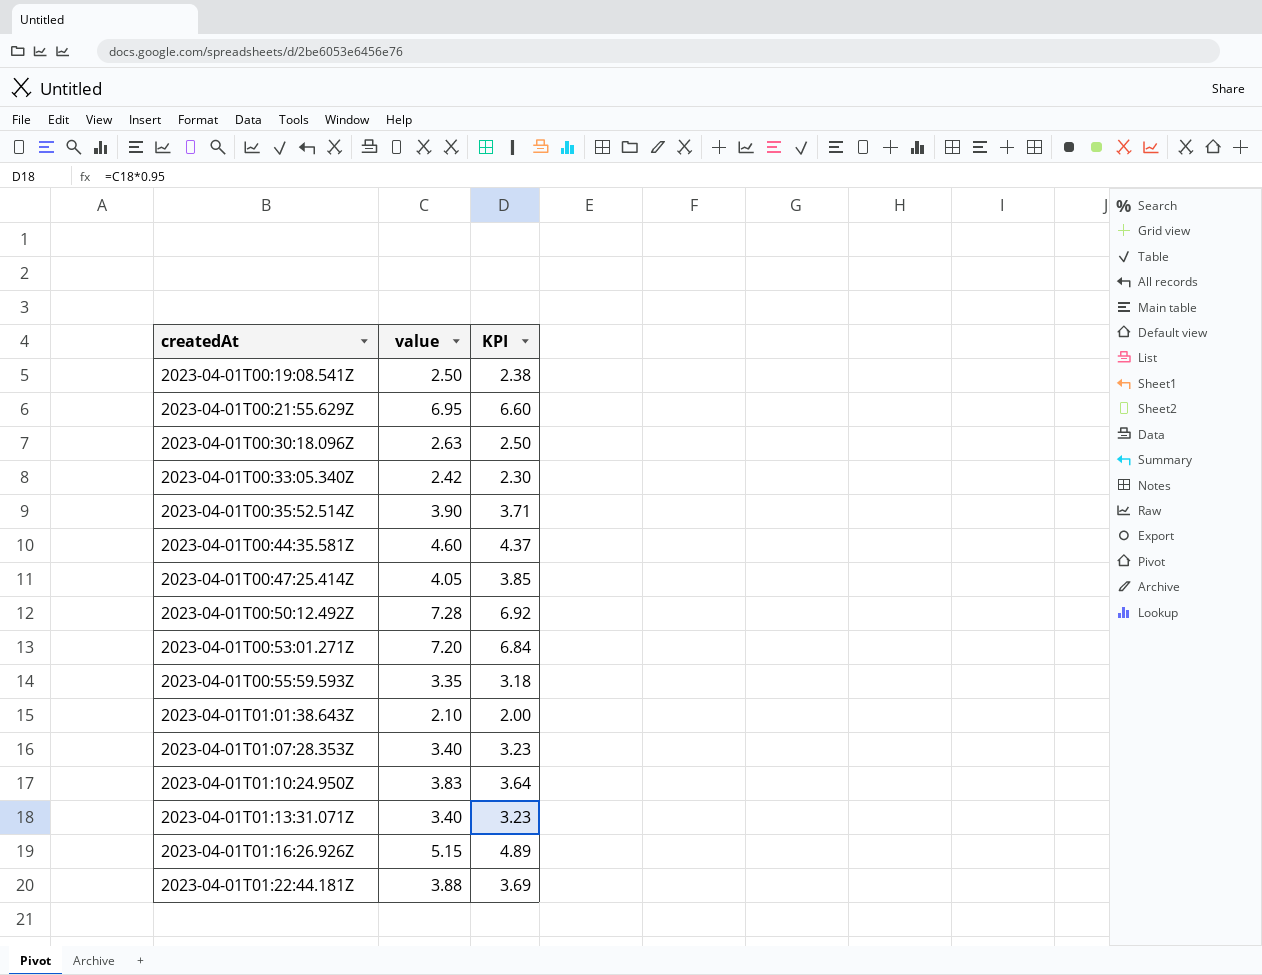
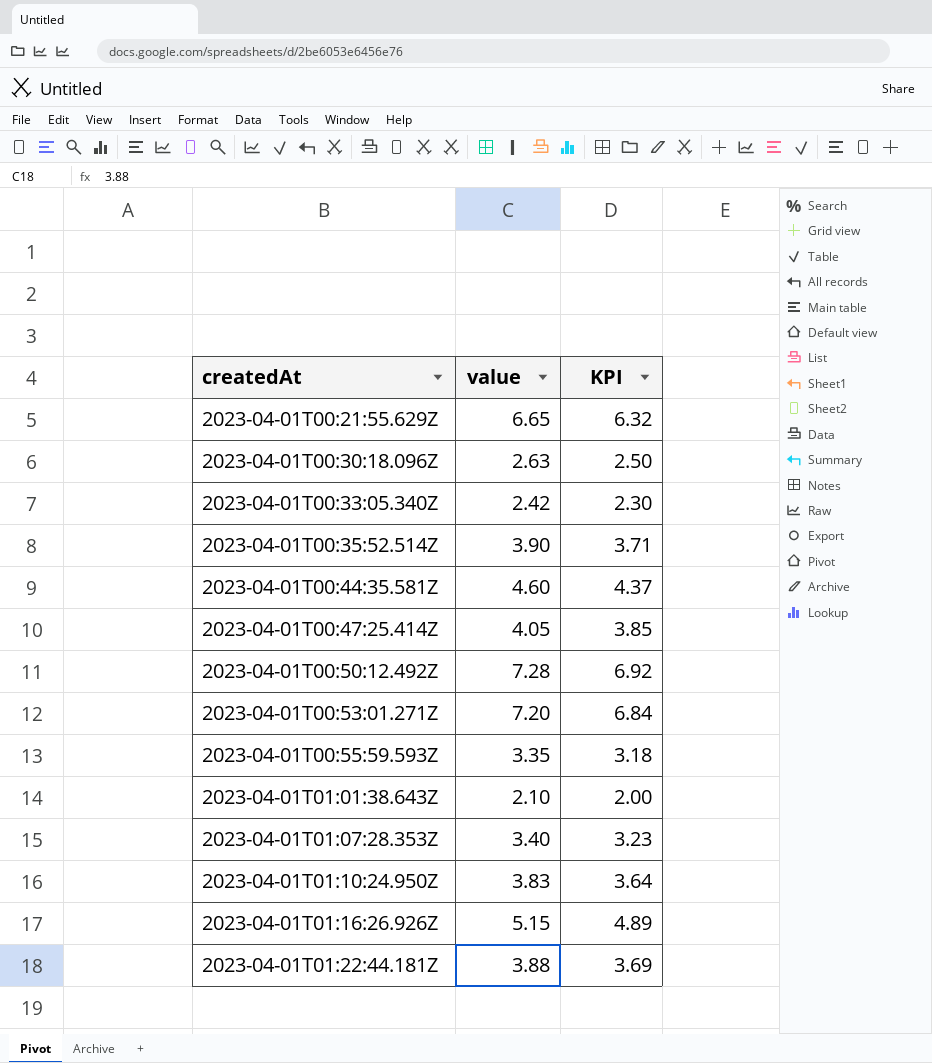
row 2023-04-01T00:19:08.541Z: 2.50 | 2.38 -> none
row 2023-04-01T01:13:31.071Z: 3.40 | 3.23 -> none
2023-04-01T00:21:55.629Z | value: 6.95 -> 6.65
2023-04-01T00:21:55.629Z | KPI: 6.60 -> 6.32

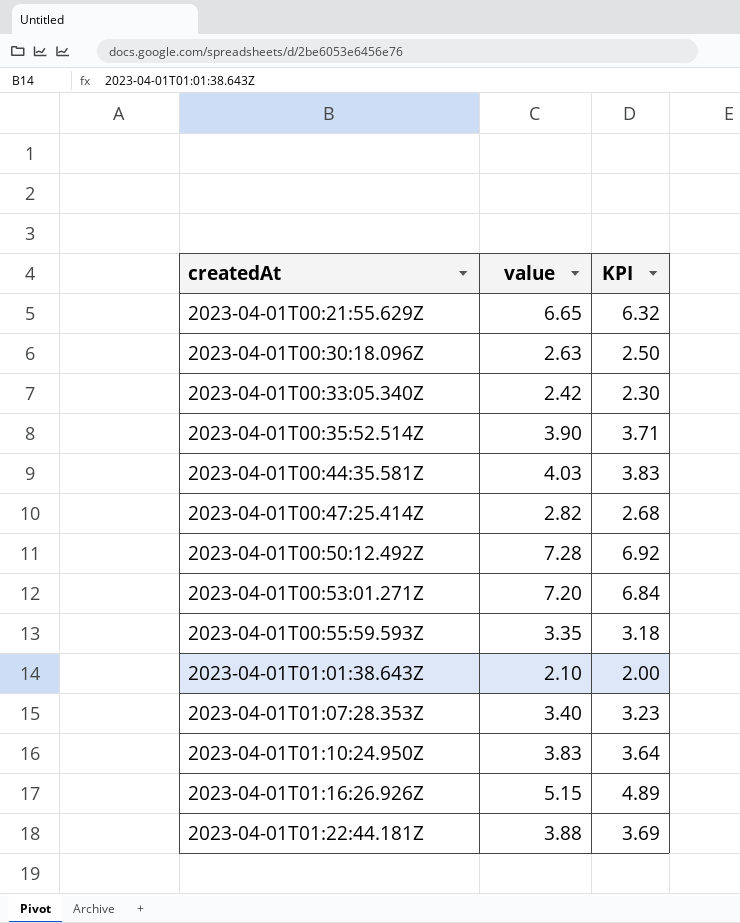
2023-04-01T00:44:35.581Z | value: 4.60 -> 4.03
2023-04-01T00:44:35.581Z | KPI: 4.37 -> 3.83
2023-04-01T00:47:25.414Z | value: 4.05 -> 2.82
2023-04-01T00:47:25.414Z | KPI: 3.85 -> 2.68

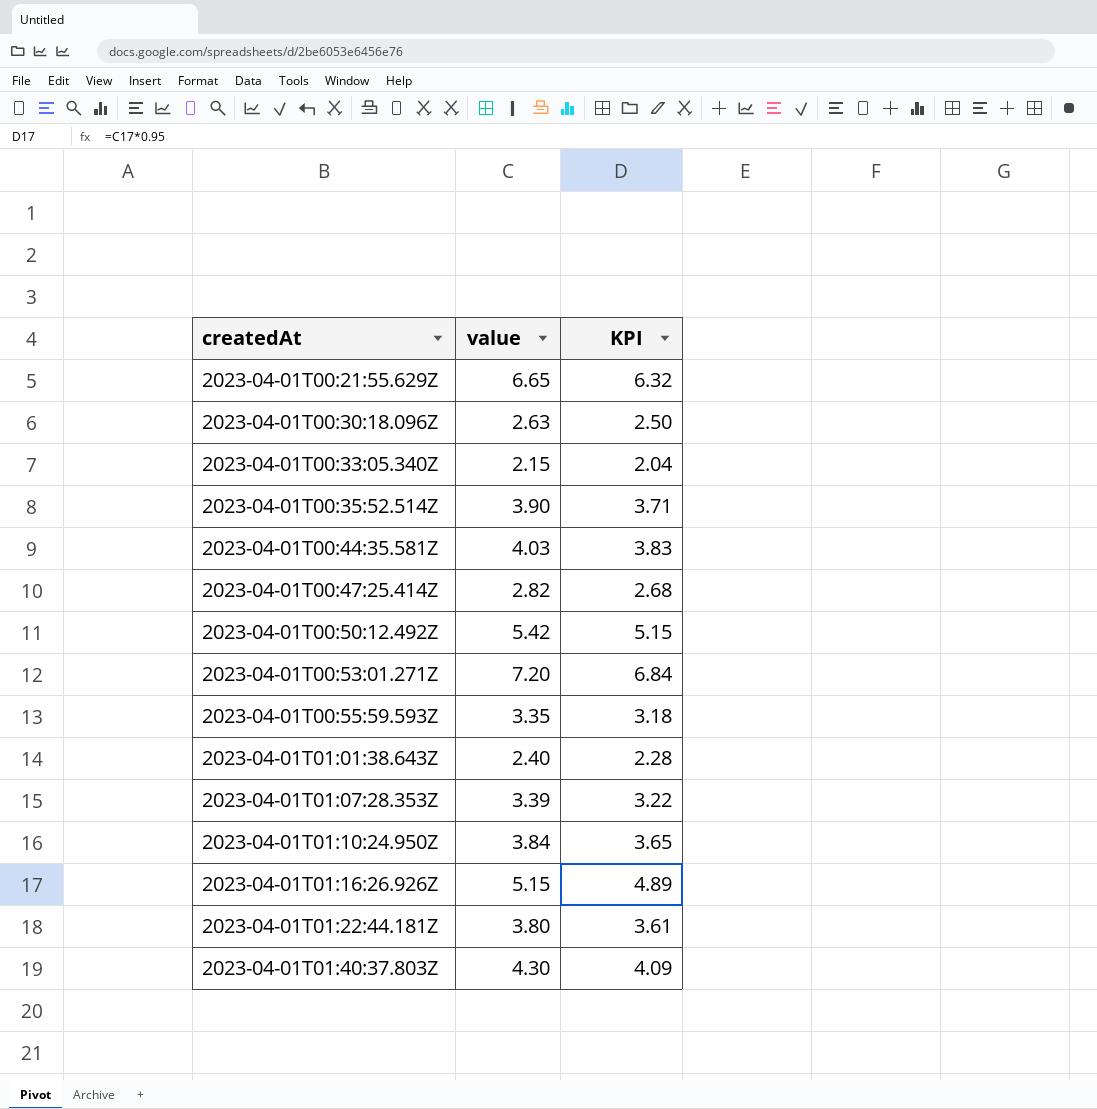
2023-04-01T00:33:05.340Z | value: 2.42 -> 2.15
2023-04-01T00:33:05.340Z | KPI: 2.30 -> 2.04
2023-04-01T00:50:12.492Z | value: 7.28 -> 5.42
2023-04-01T00:50:12.492Z | KPI: 6.92 -> 5.15
2023-04-01T01:01:38.643Z | value: 2.10 -> 2.40
2023-04-01T01:01:38.643Z | KPI: 2.00 -> 2.28
2023-04-01T01:07:28.353Z | value: 3.40 -> 3.39
2023-04-01T01:07:28.353Z | KPI: 3.23 -> 3.22
2023-04-01T01:10:24.950Z | value: 3.83 -> 3.84
2023-04-01T01:10:24.950Z | KPI: 3.64 -> 3.65
2023-04-01T01:22:44.181Z | value: 3.88 -> 3.80
2023-04-01T01:22:44.181Z | KPI: 3.69 -> 3.61
row 2023-04-01T01:40:37.803Z: none -> 4.30 | 4.09

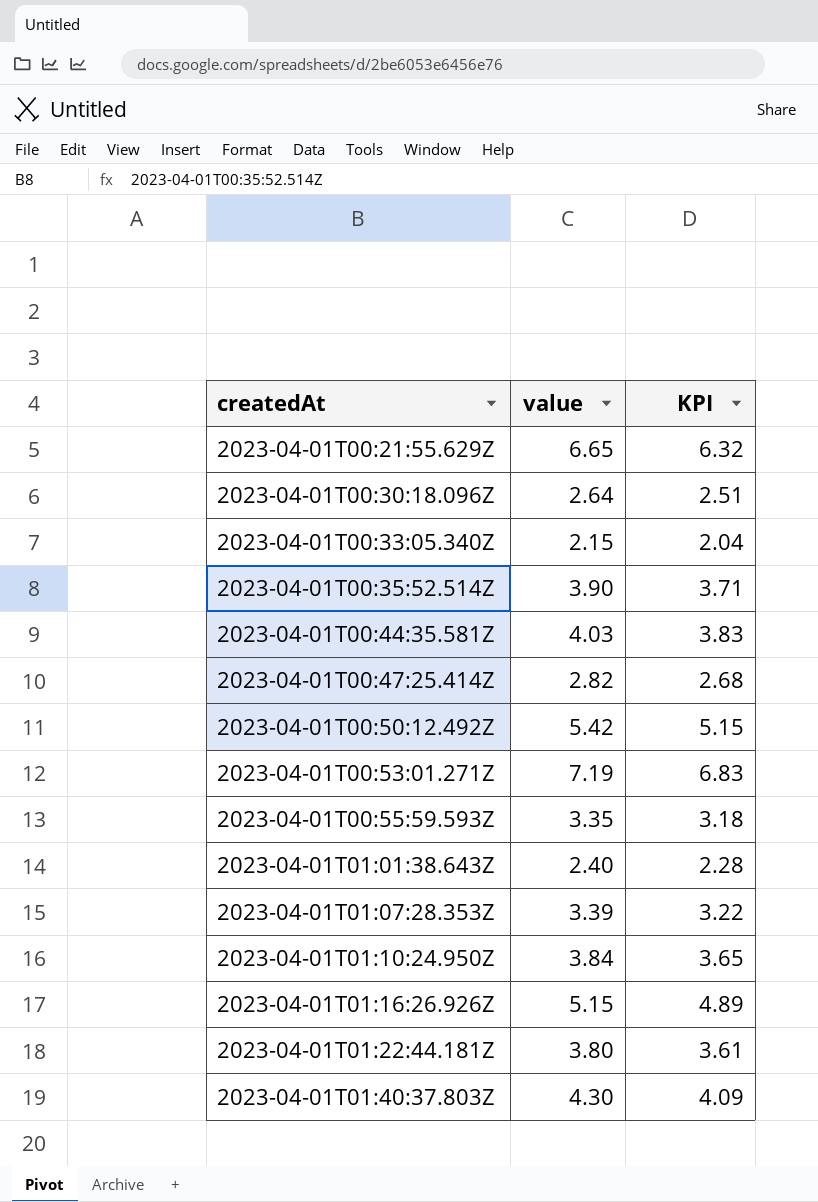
2023-04-01T00:30:18.096Z | value: 2.63 -> 2.64
2023-04-01T00:30:18.096Z | KPI: 2.50 -> 2.51
2023-04-01T00:53:01.271Z | value: 7.20 -> 7.19
2023-04-01T00:53:01.271Z | KPI: 6.84 -> 6.83

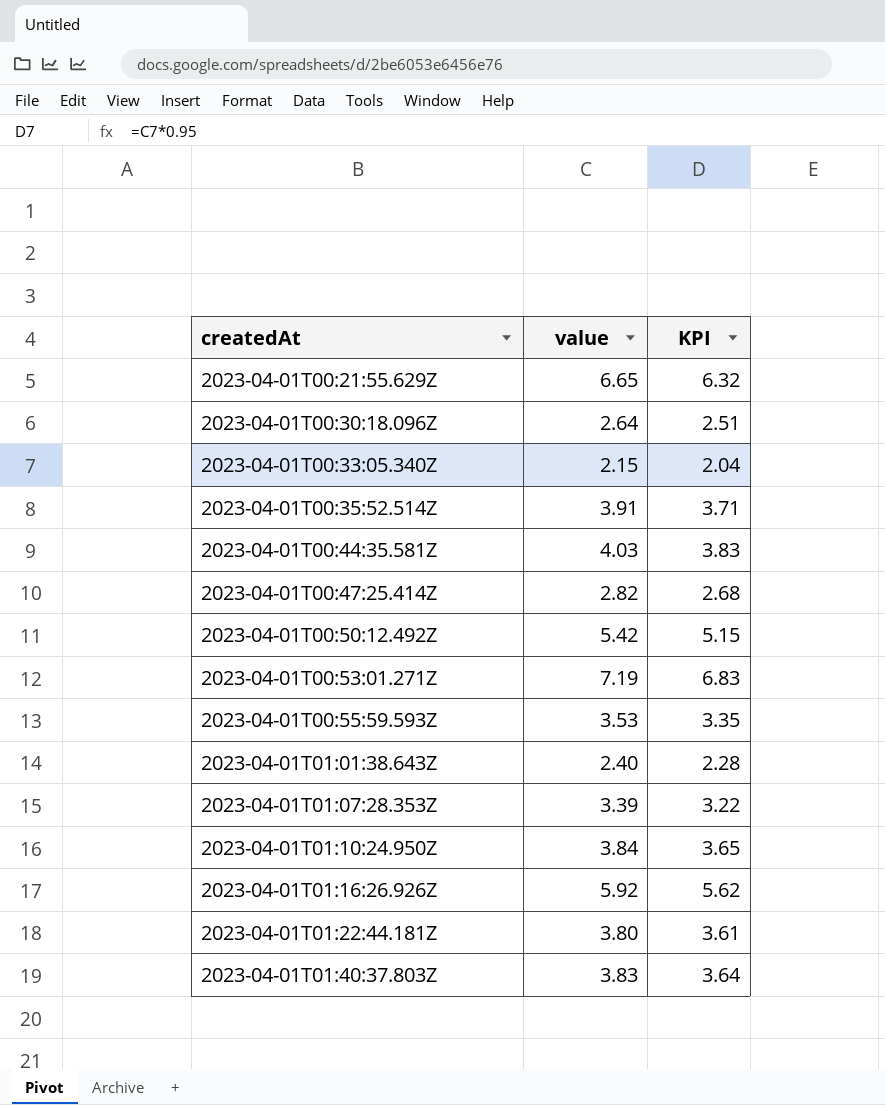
2023-04-01T00:35:52.514Z | value: 3.90 -> 3.91
2023-04-01T00:55:59.593Z | value: 3.35 -> 3.53
2023-04-01T00:55:59.593Z | KPI: 3.18 -> 3.35
2023-04-01T01:16:26.926Z | value: 5.15 -> 5.92
2023-04-01T01:16:26.926Z | KPI: 4.89 -> 5.62
2023-04-01T01:40:37.803Z | value: 4.30 -> 3.83
2023-04-01T01:40:37.803Z | KPI: 4.09 -> 3.64

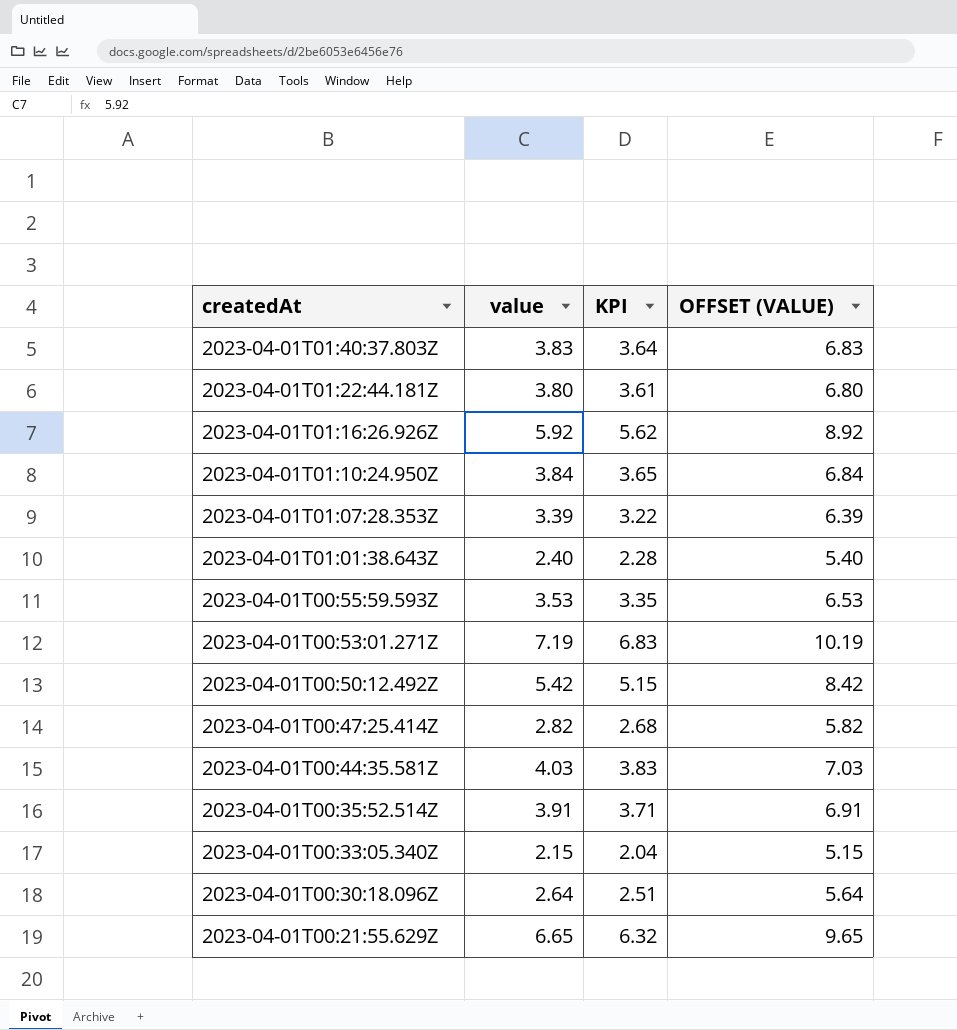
row order: createdAt ascending -> createdAt descending
column OFFSET (VALUE) | formula: none -> [value] + 3

